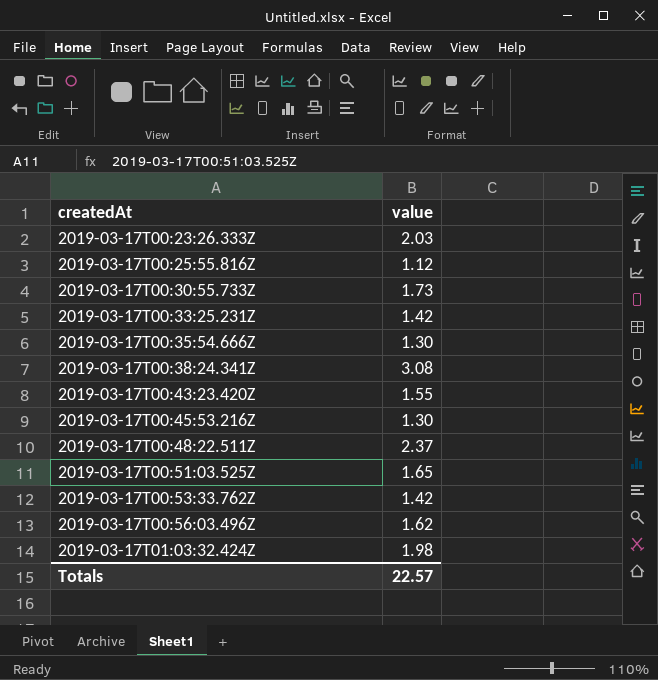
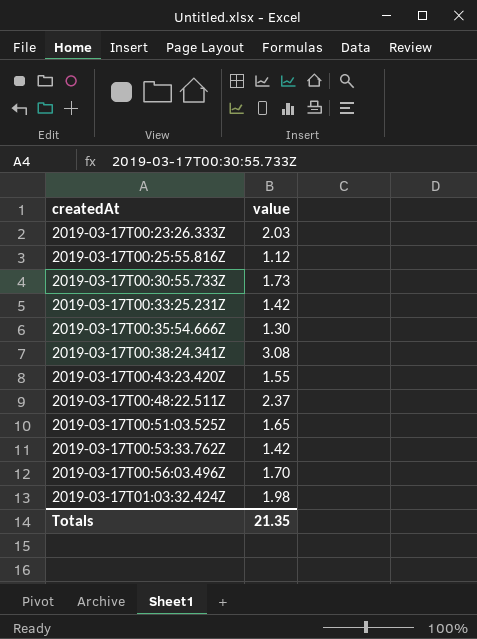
row 2019-03-17T00:45:53.216Z: 1.30 -> none
2019-03-17T00:56:03.496Z | value: 1.62 -> 1.70
Totals | value: 22.57 -> 21.35

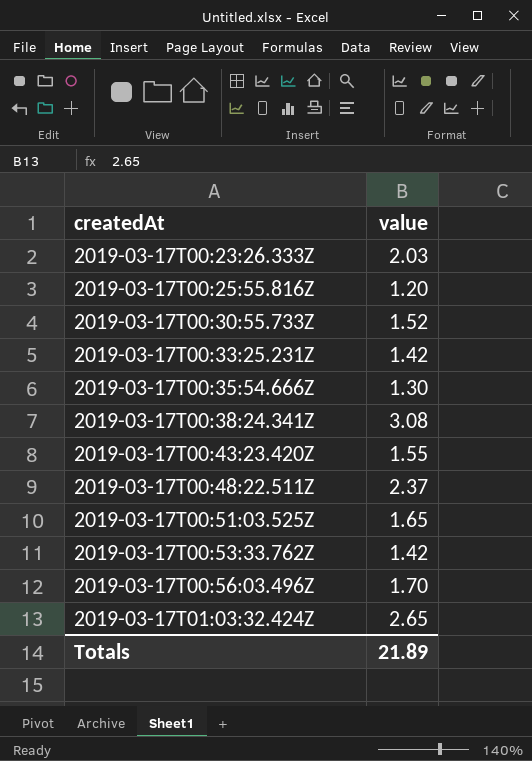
2019-03-17T00:25:55.816Z | value: 1.12 -> 1.20
2019-03-17T00:30:55.733Z | value: 1.73 -> 1.52
2019-03-17T01:03:32.424Z | value: 1.98 -> 2.65
Totals | value: 21.35 -> 21.89

